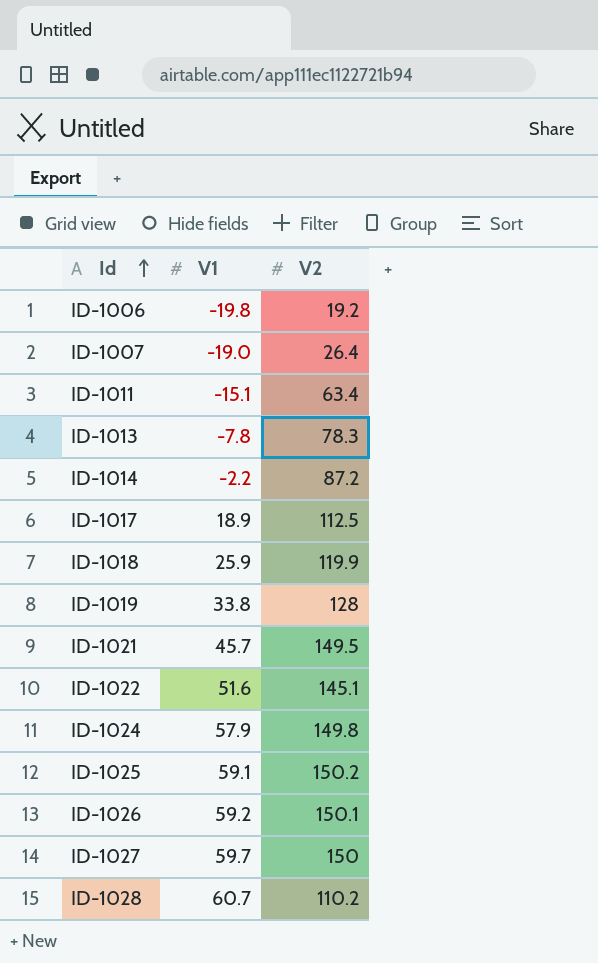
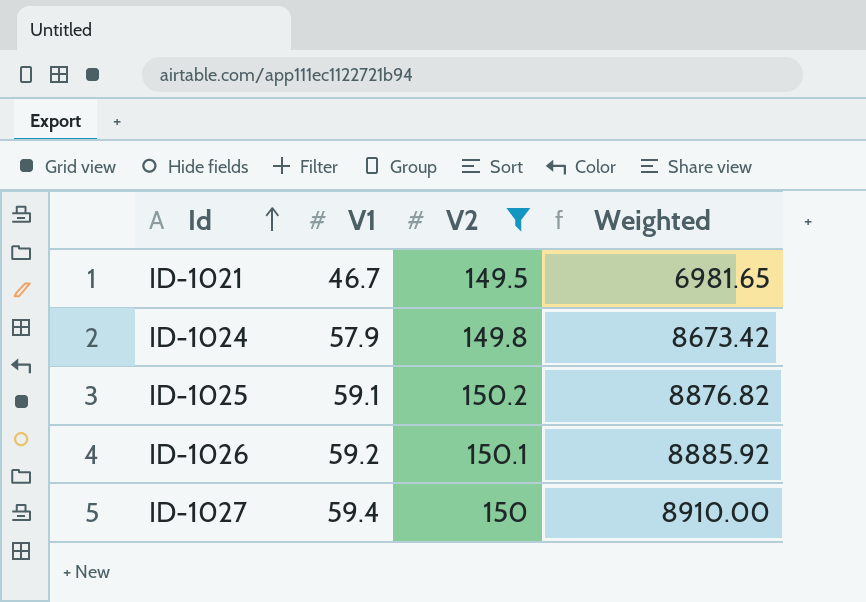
filter: none -> V2 >= 149.5
column Weighted | formula: none -> [V1] * [V2]
ID-1021 | V1: 45.7 -> 46.7
ID-1027 | V1: 59.7 -> 59.4

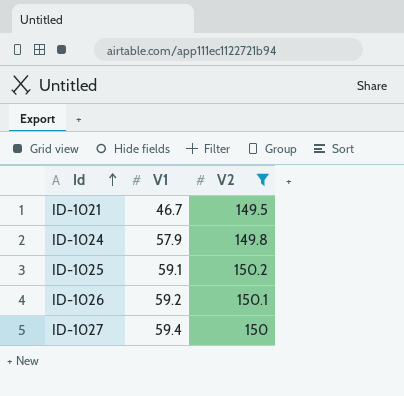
column Weighted | formula: [V1] * [V2] -> none

